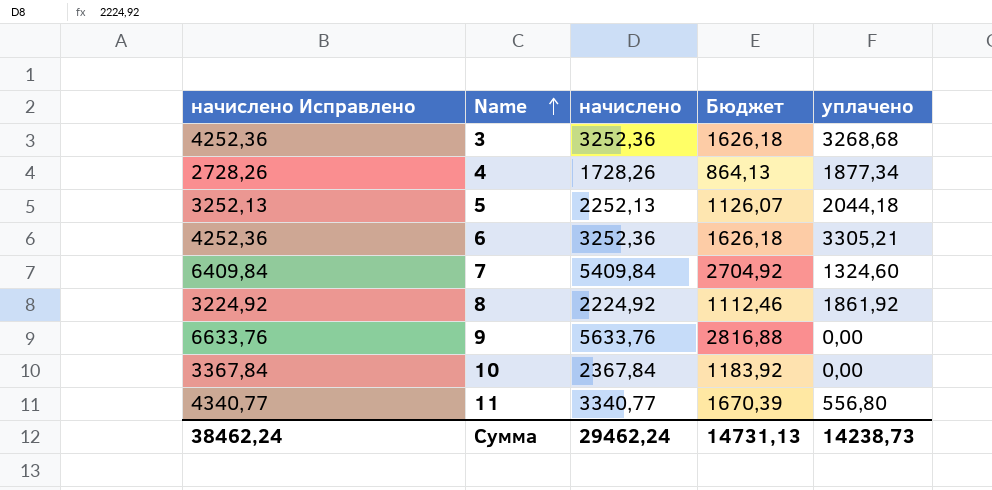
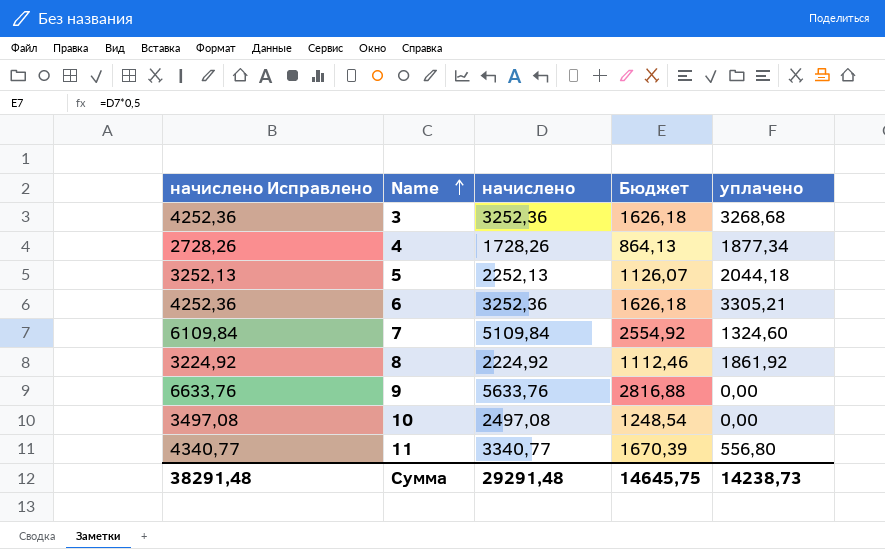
7 | начислено Исправлено: 6409,84 -> 6109,84
7 | начислено: 5409,84 -> 5109,84
7 | Бюджет: 2704,92 -> 2554,92
10 | начислено Исправлено: 3367,84 -> 3497,08
10 | начислено: 2367,84 -> 2497,08
10 | Бюджет: 1183,92 -> 1248,54
Сумма | начислено Исправлено: 38462,24 -> 38291,48
Сумма | начислено: 29462,24 -> 29291,48
Сумма | Бюджет: 14731,13 -> 14645,75

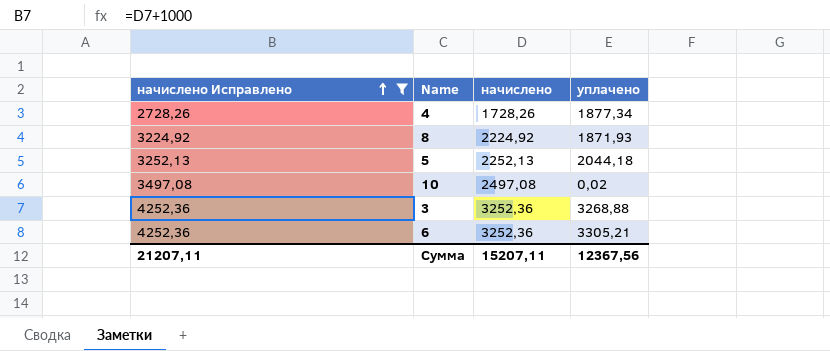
filter: none -> начислено Исправлено <= 4252,36
row order: Name ascending -> начислено Исправлено ascending
column Бюджет | formula: [начислено] * 0,5 -> none
8 | уплачено: 1861,92 -> 1871,93
10 | уплачено: 0,00 -> 0,02
3 | уплачено: 3268,68 -> 3268,88
Сумма | начислено Исправлено: 38291,48 -> 21207,11
Сумма | начислено: 29291,48 -> 15207,11
Сумма | уплачено: 14238,73 -> 12367,56

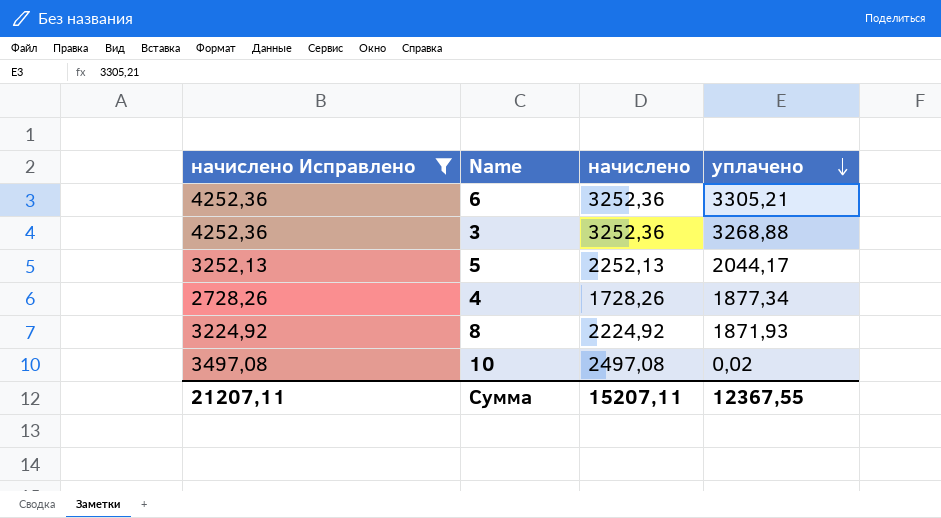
row order: начислено Исправлено ascending -> уплачено descending
5 | уплачено: 2044,18 -> 2044,17
Сумма | уплачено: 12367,56 -> 12367,55

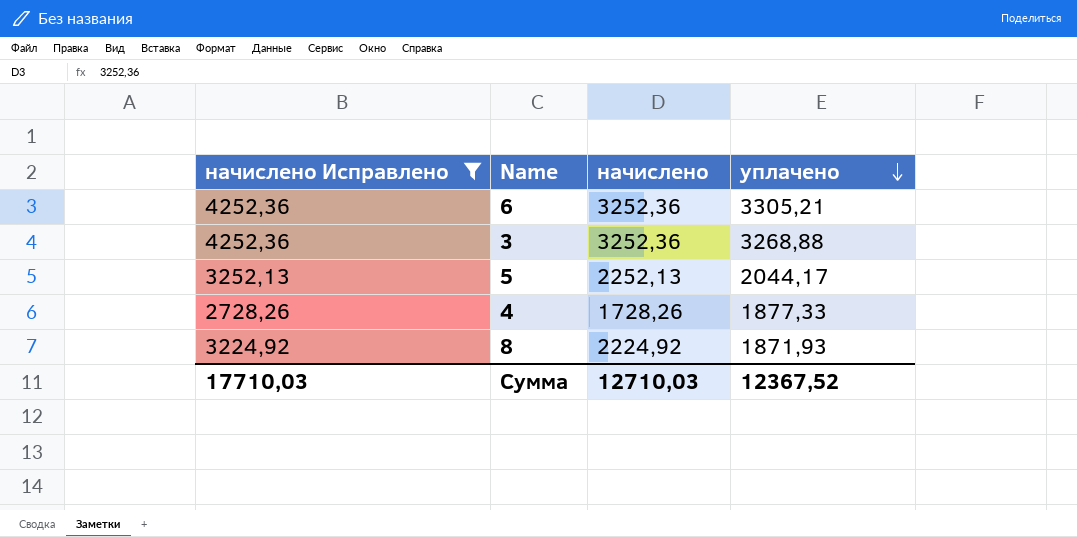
row 10: 3497,08 | 2497,08 | 0,02 -> none
4 | уплачено: 1877,34 -> 1877,33
Сумма | начислено Исправлено: 21207,11 -> 17710,03
Сумма | начислено: 15207,11 -> 12710,03
Сумма | уплачено: 12367,55 -> 12367,52

